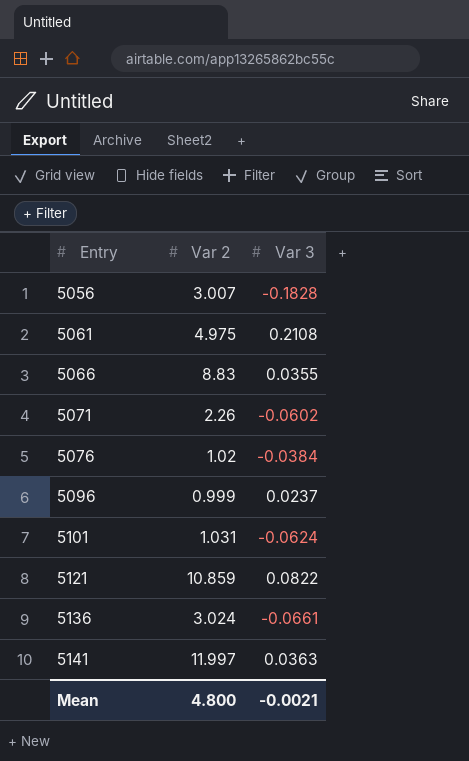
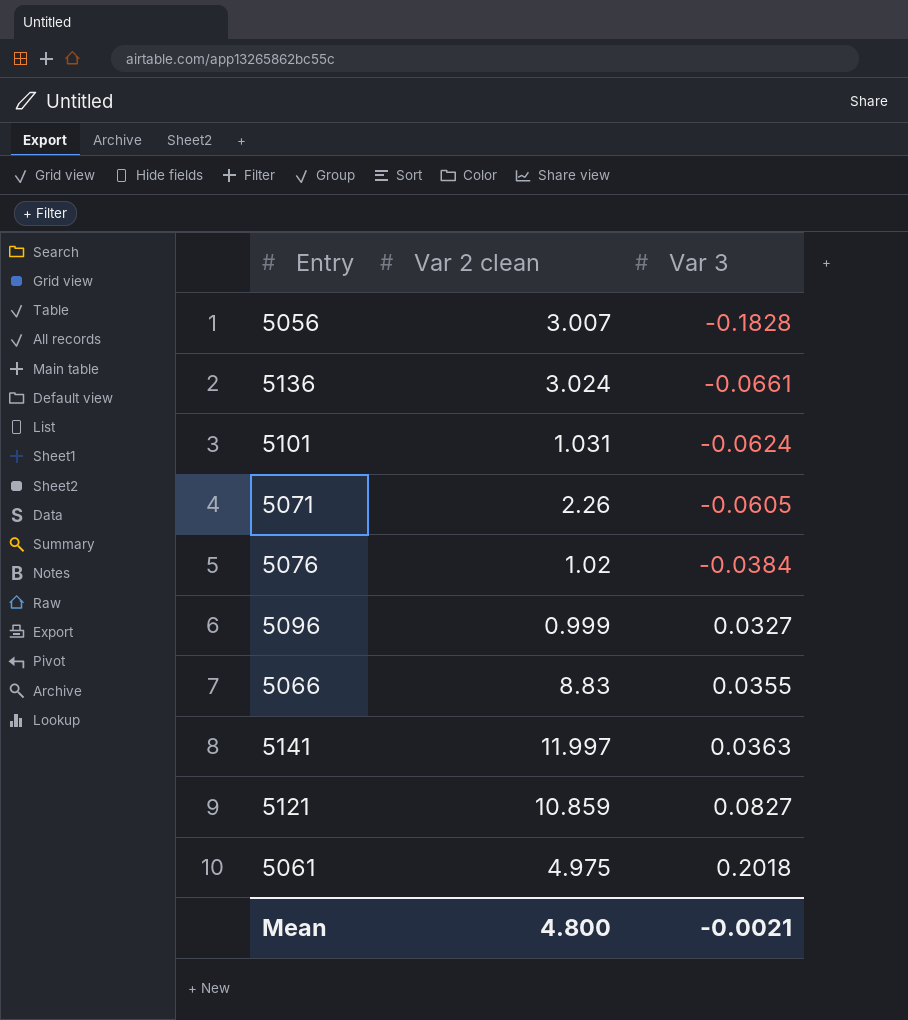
row order: Entry ascending -> Var 3 ascending
column name: Var 2 -> Var 2 clean
5071 | Var 3: -0.0602 -> -0.0605
5096 | Var 3: 0.0237 -> 0.0327
5121 | Var 3: 0.0822 -> 0.0827
5061 | Var 3: 0.2108 -> 0.2018

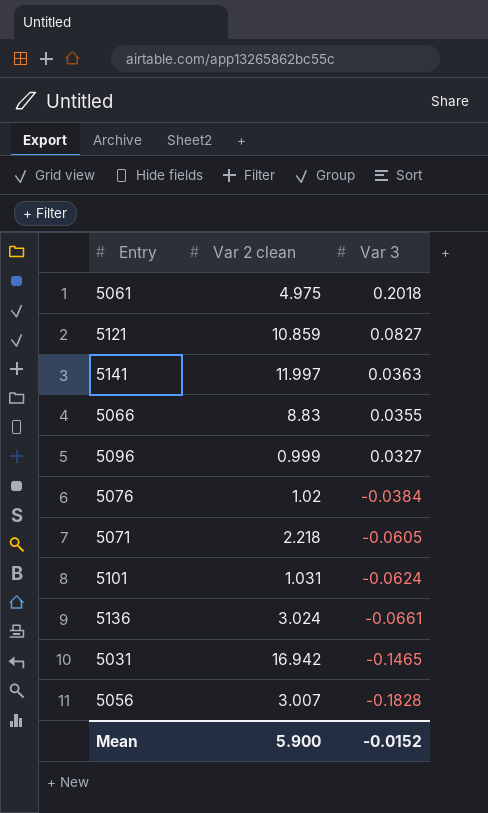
row order: Var 3 ascending -> Var 3 descending
5071 | Var 2 clean: 2.26 -> 2.218
row 5031: none -> 16.942 | -0.1465
Mean | Var 2 clean: 4.800 -> 5.900
Mean | Var 3: -0.0021 -> -0.0152

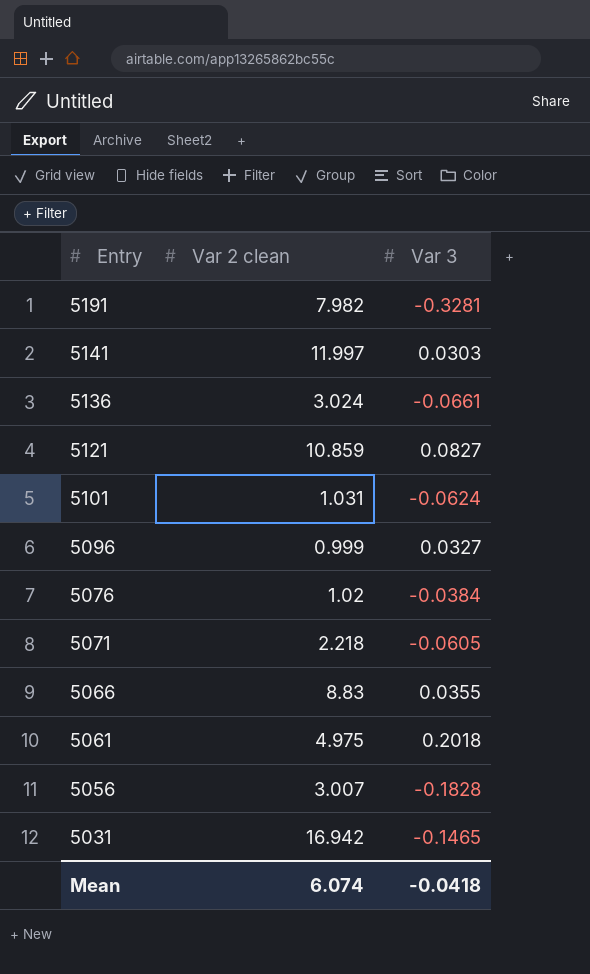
row order: Var 3 descending -> Entry descending
row 5191: none -> 7.982 | -0.3281
5141 | Var 3: 0.0363 -> 0.0303
Mean | Var 2 clean: 5.900 -> 6.074
Mean | Var 3: -0.0152 -> -0.0418

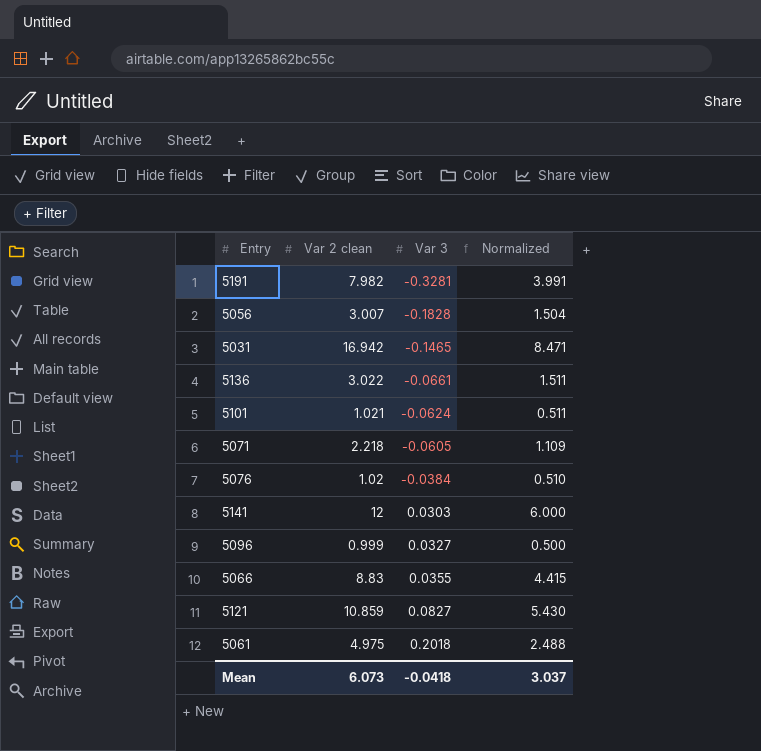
row order: Entry descending -> Var 3 ascending
column Normalized | formula: none -> [Var 2 clean] * 0.5
5136 | Var 2 clean: 3.024 -> 3.022
5101 | Var 2 clean: 1.031 -> 1.021
5141 | Var 2 clean: 11.997 -> 12
Mean | Var 2 clean: 6.074 -> 6.073

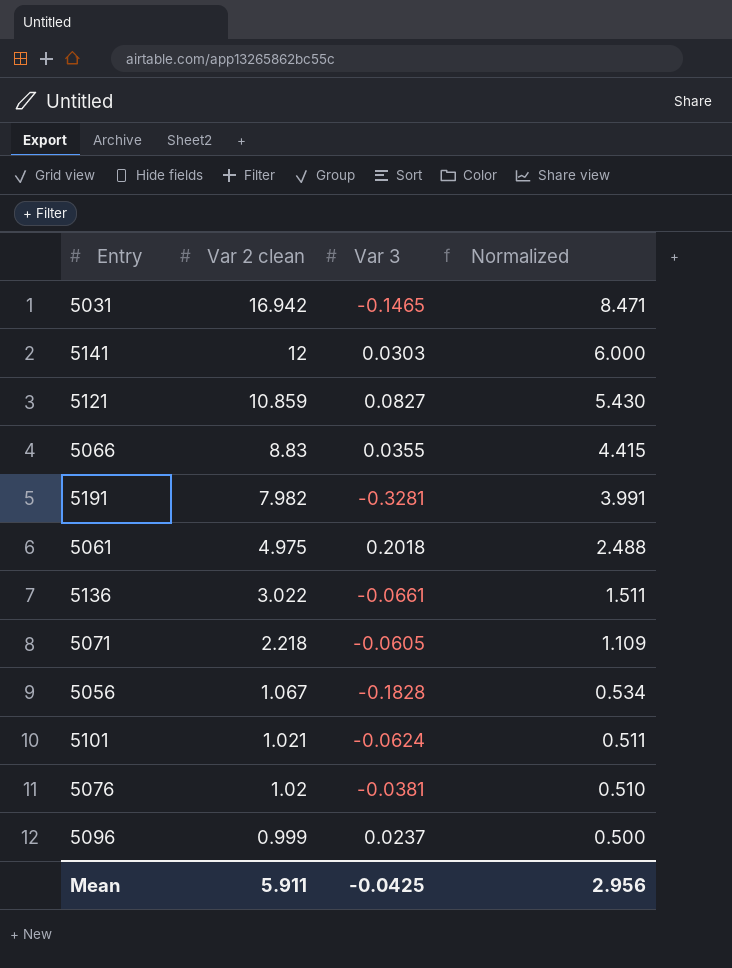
row order: Var 3 ascending -> Var 2 clean descending
5056 | Var 2 clean: 3.007 -> 1.067
5056 | Normalized: 1.504 -> 0.534
5076 | Var 3: -0.0384 -> -0.0381
5096 | Var 3: 0.0327 -> 0.0237
Mean | Var 2 clean: 6.073 -> 5.911
Mean | Var 3: -0.0418 -> -0.0425
Mean | Normalized: 3.037 -> 2.956

